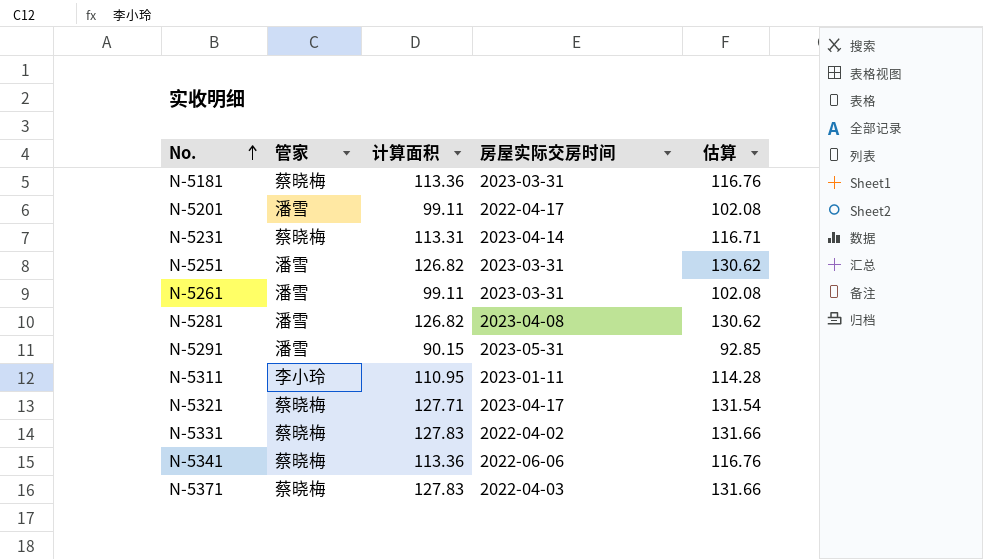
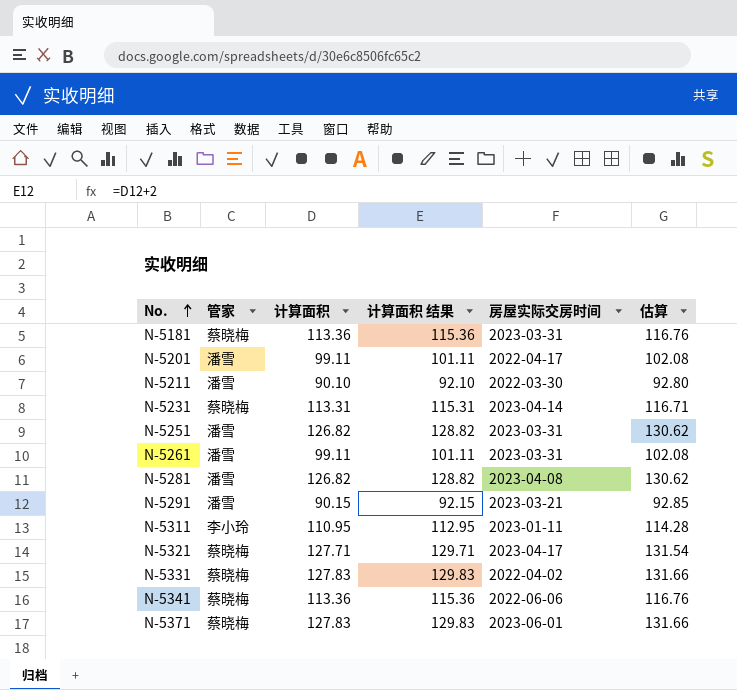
column 计算面积 结果 | formula: none -> [计算面积] + 2
row N-5211: none -> 潘雪 | 90.10 | 92.10 | 2022-03-30 | 92.80
N-5291 | 房屋实际交房时间: 2023-05-31 -> 2023-03-21
N-5371 | 房屋实际交房时间: 2022-04-03 -> 2023-06-01

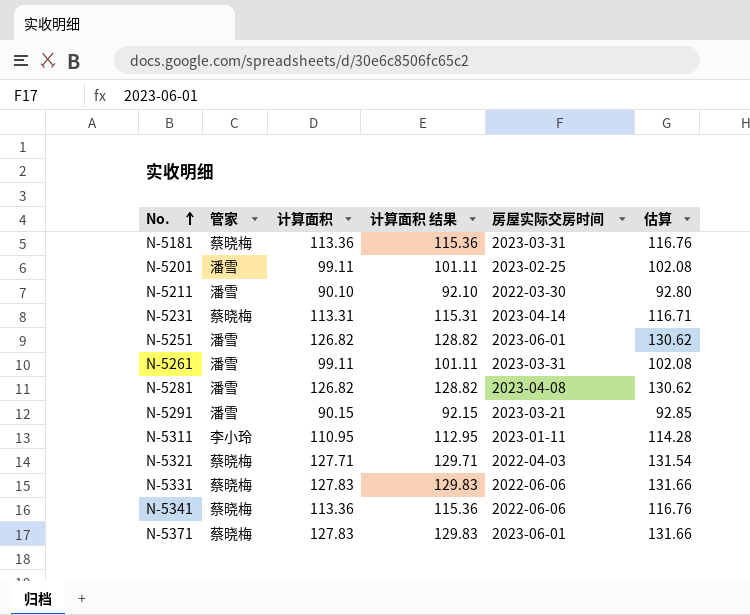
N-5201 | 房屋实际交房时间: 2022-04-17 -> 2023-02-25
N-5251 | 房屋实际交房时间: 2023-03-31 -> 2023-06-01
N-5321 | 房屋实际交房时间: 2023-04-17 -> 2022-04-03
N-5331 | 房屋实际交房时间: 2022-04-02 -> 2022-06-06

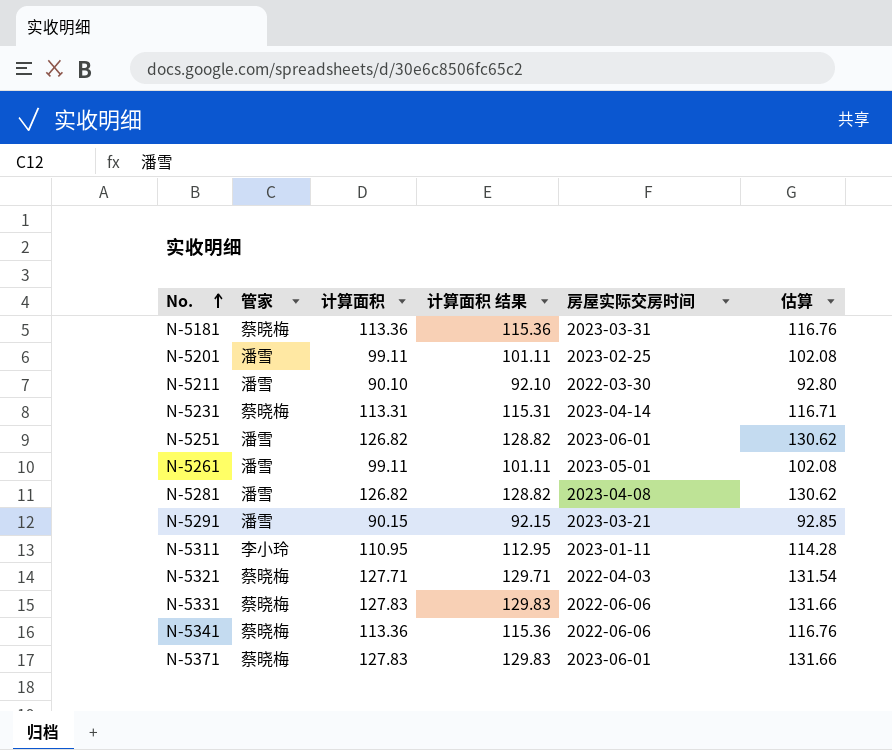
N-5261 | 房屋实际交房时间: 2023-03-31 -> 2023-05-01

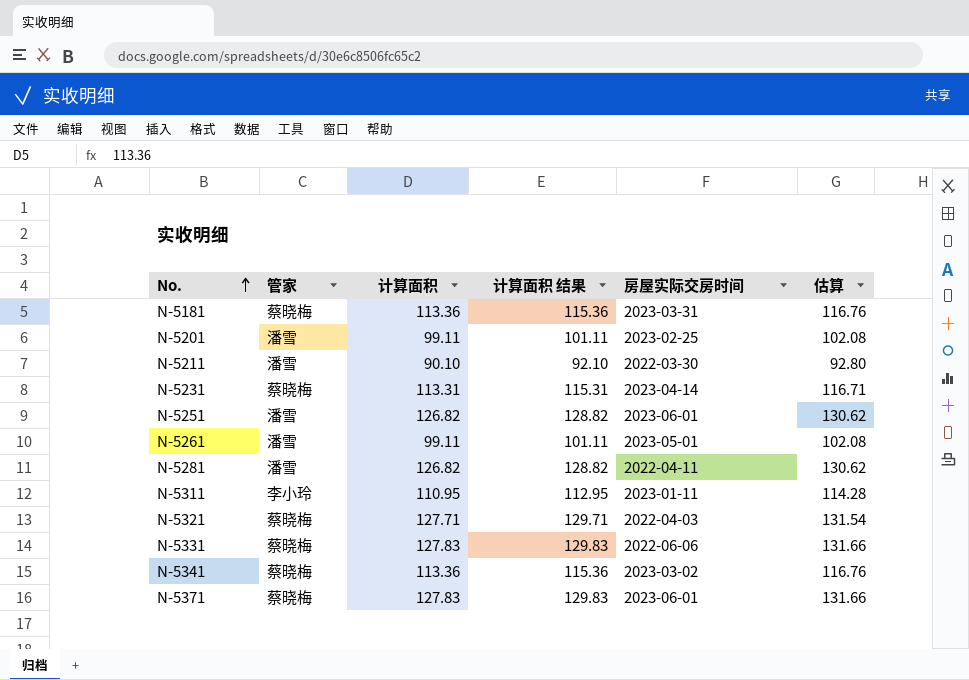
row N-5291: 潘雪 | 90.15 | 92.15 | 2023-03-21 | 92.85 -> none
N-5281 | 房屋实际交房时间: 2023-04-08 -> 2022-04-11
N-5341 | 房屋实际交房时间: 2022-06-06 -> 2023-03-02

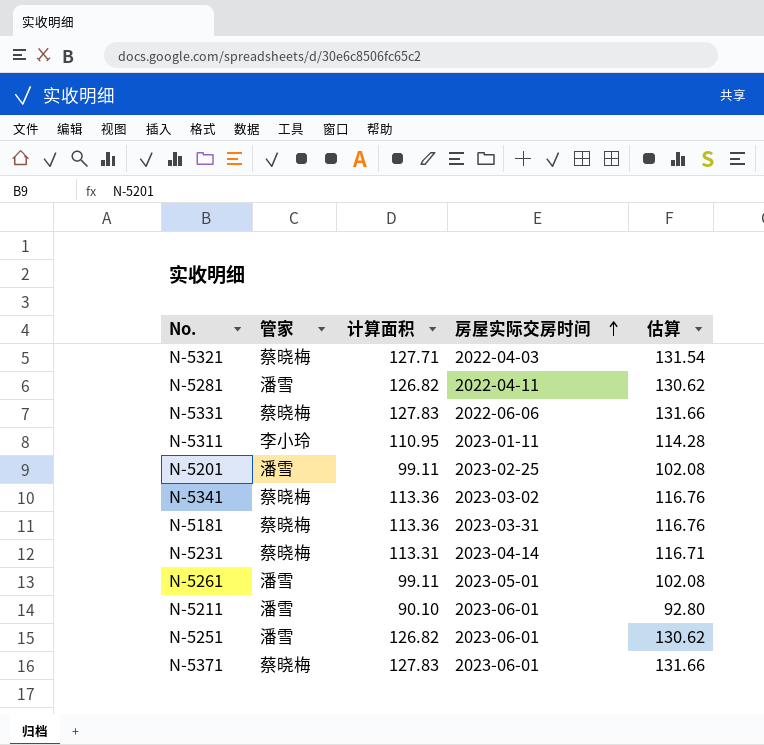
row order: No. ascending -> 房屋实际交房时间 ascending
column 计算面积 结果 | formula: [计算面积] + 2 -> none
N-5211 | 房屋实际交房时间: 2022-03-30 -> 2023-06-01

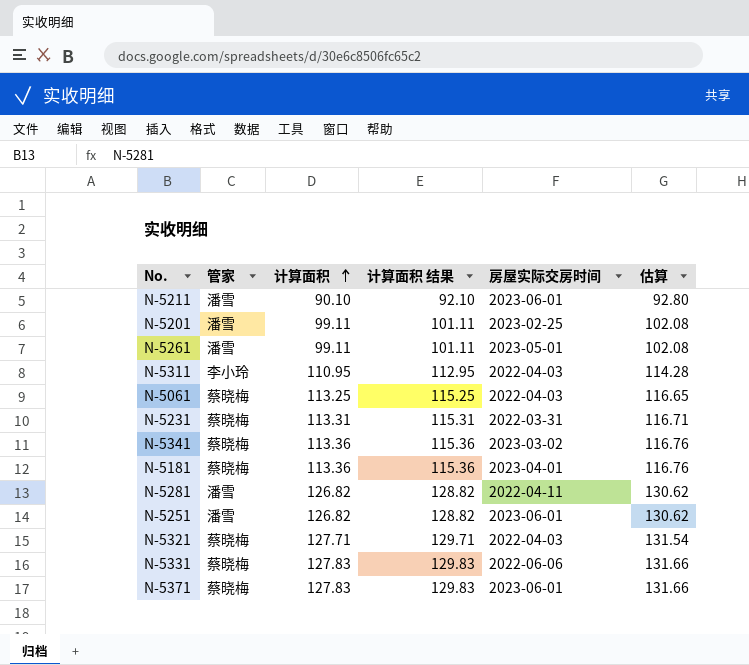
row order: 房屋实际交房时间 ascending -> 计算面积 ascending
column 计算面积 结果 | formula: none -> [计算面积] + 2
N-5311 | 房屋实际交房时间: 2023-01-11 -> 2022-04-03
row N-5061: none -> 蔡晓梅 | 113.25 | 115.25 | 2022-04-03 | 116.65
N-5231 | 房屋实际交房时间: 2023-04-14 -> 2022-03-31
N-5181 | 房屋实际交房时间: 2023-03-31 -> 2023-04-01

